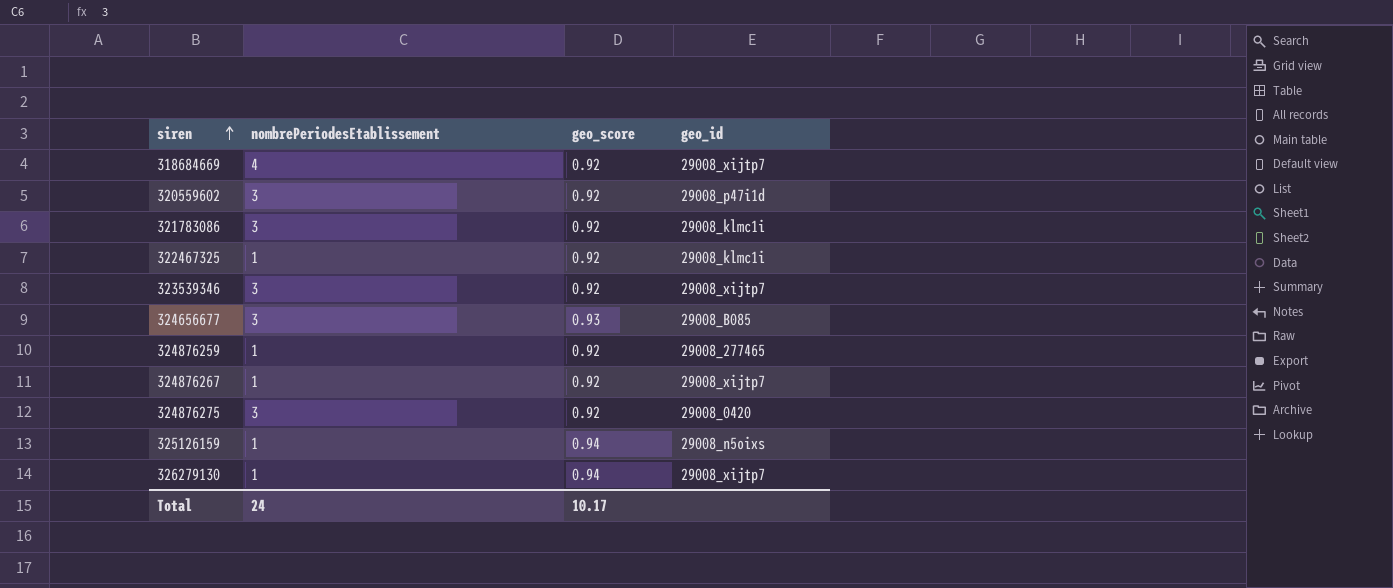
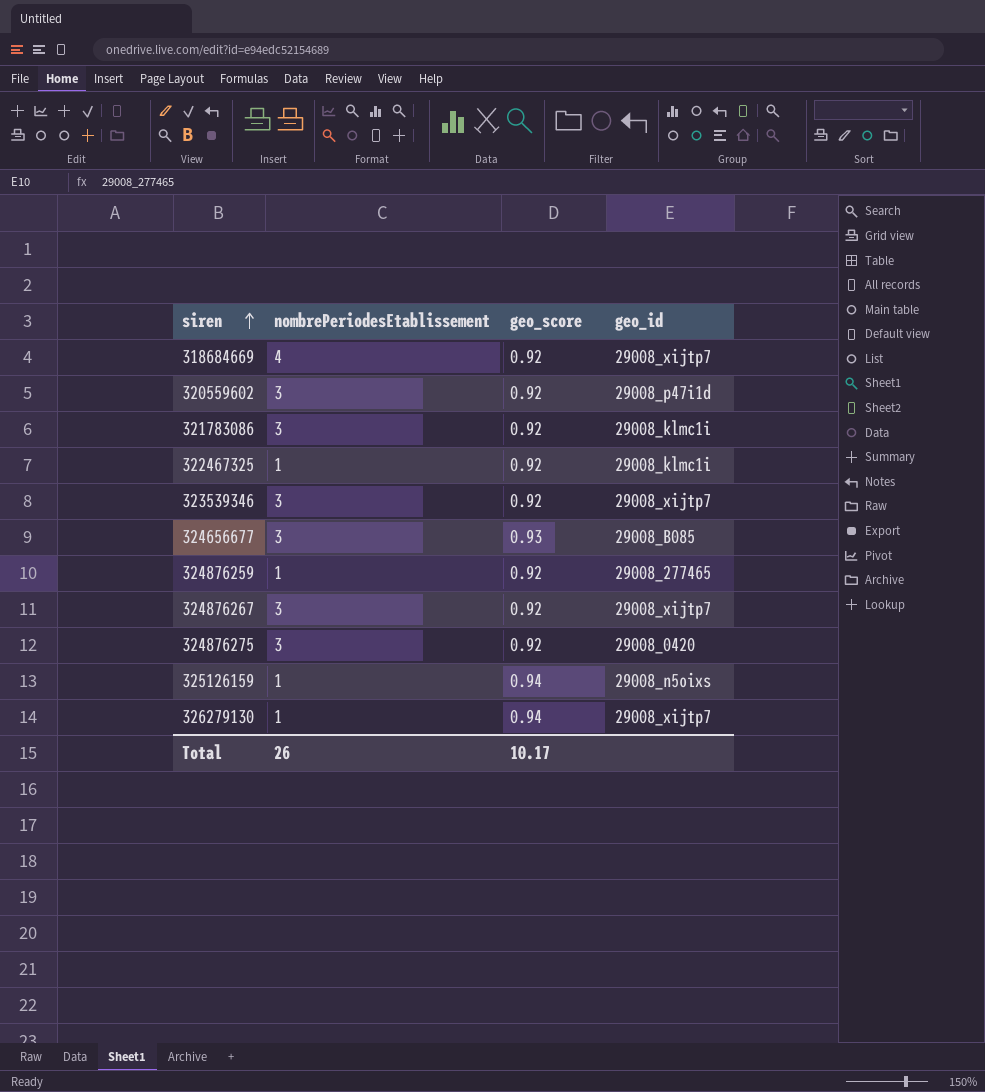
324876267 | nombrePeriodesEtablissement: 1 -> 3
Total | nombrePeriodesEtablissement: 24 -> 26

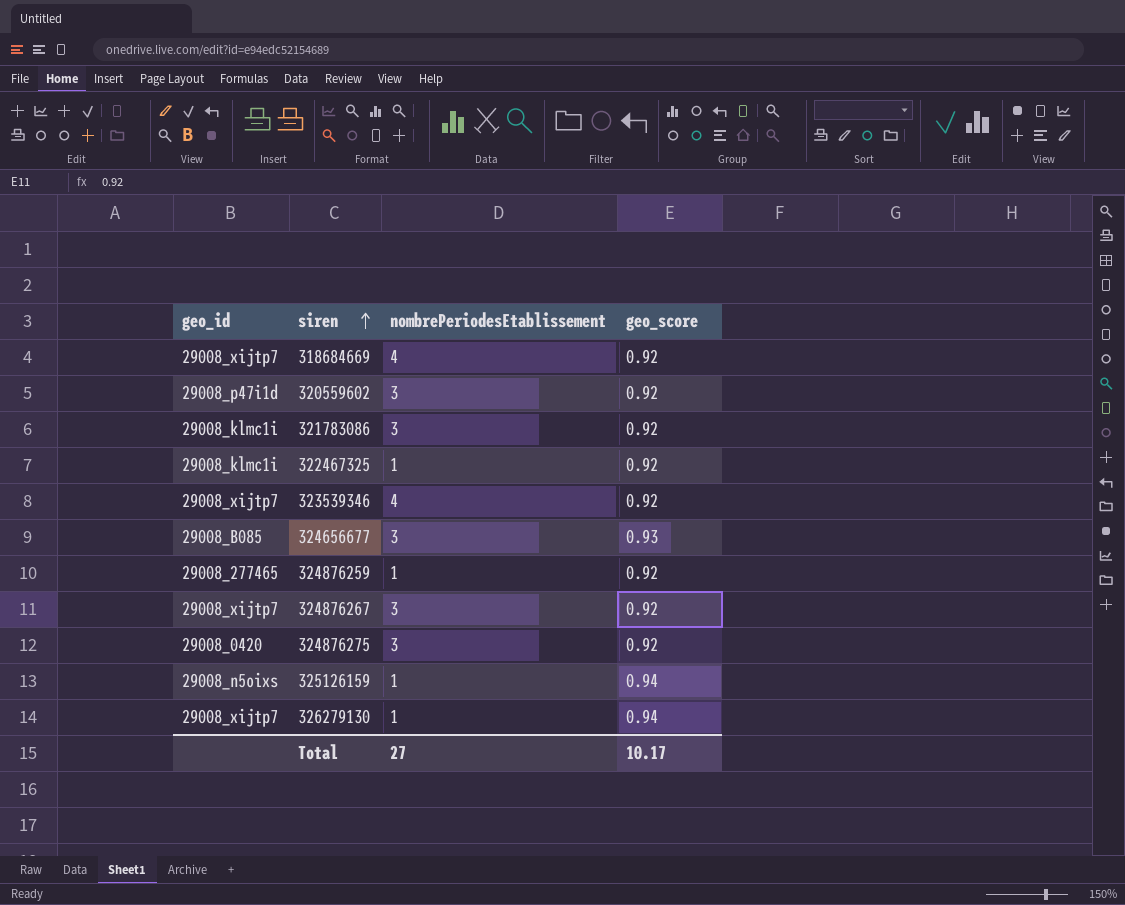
column geo_id | position: 4 -> 1
323539346 | nombrePeriodesEtablissement: 3 -> 4
Total | nombrePeriodesEtablissement: 26 -> 27

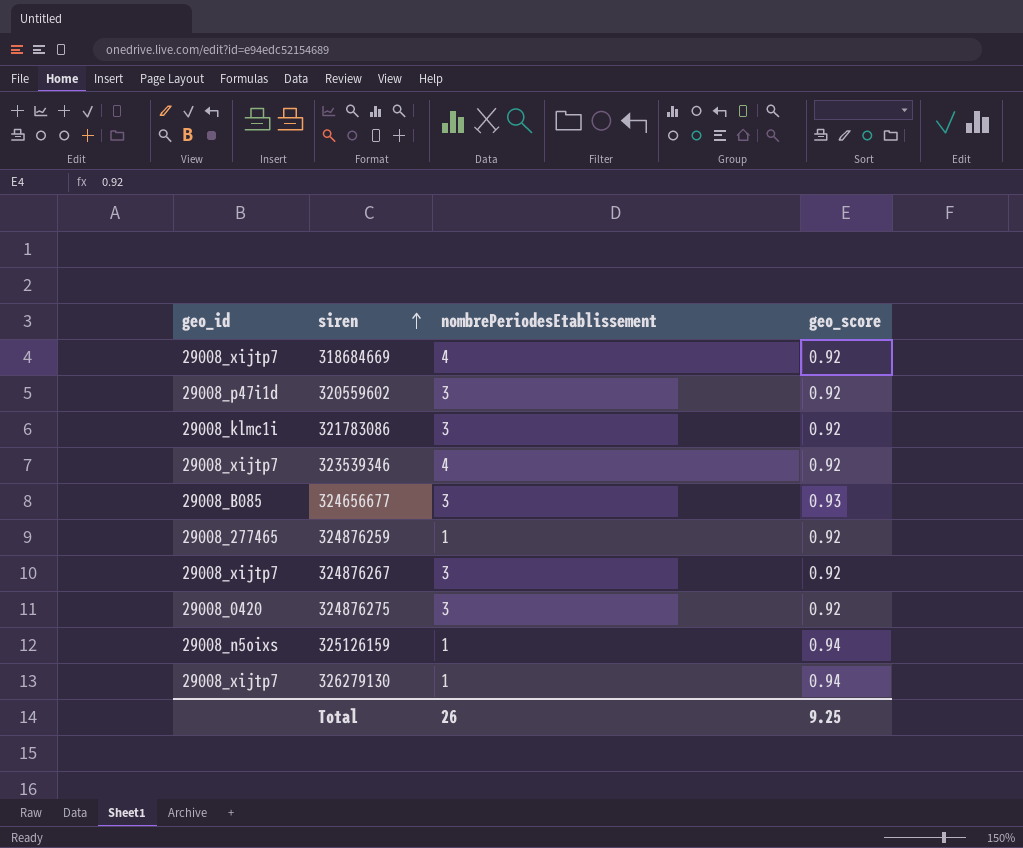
row 322467325: 29008_klmc1i | 1 | 0.92 -> none
Total | nombrePeriodesEtablissement: 27 -> 26
Total | geo_score: 10.17 -> 9.25

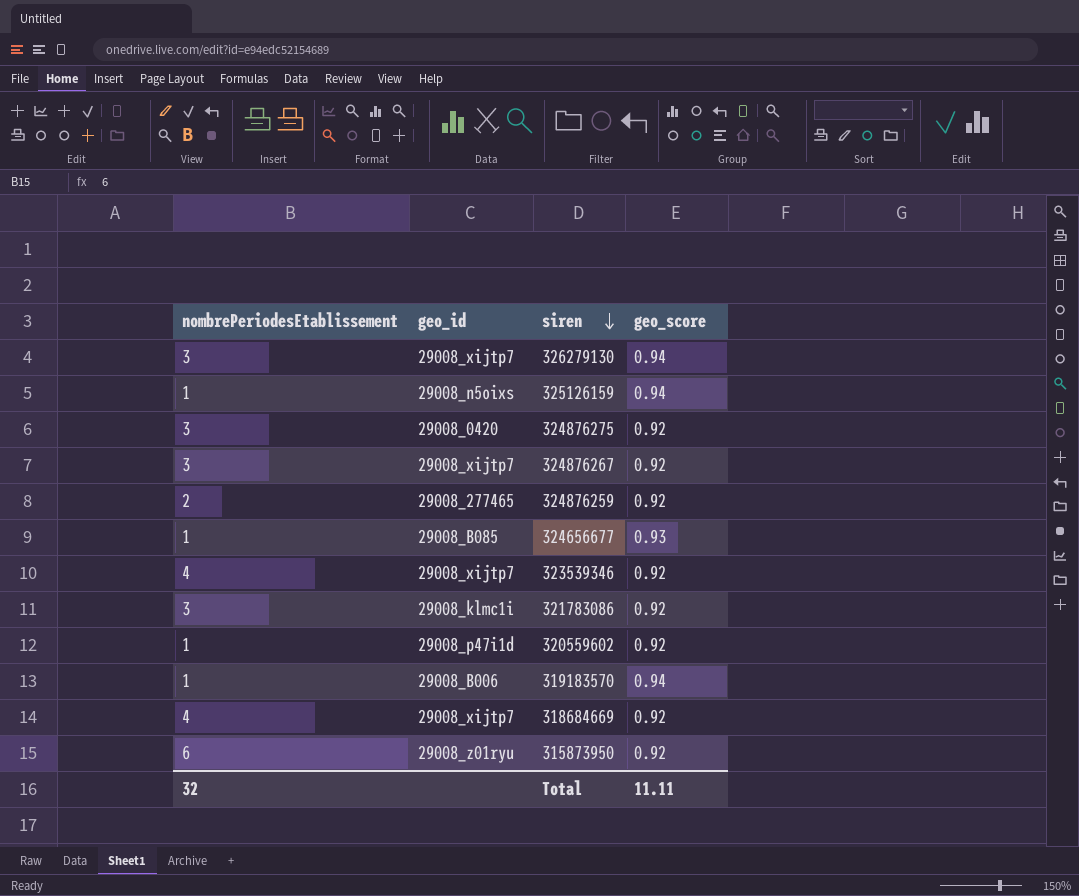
row order: siren ascending -> siren descending
column nombrePeriodesEtablissement | position: 3 -> 1
326279130 | nombrePeriodesEtablissement: 1 -> 3
324876259 | nombrePeriodesEtablissement: 1 -> 2
324656677 | nombrePeriodesEtablissement: 3 -> 1
320559602 | nombrePeriodesEtablissement: 3 -> 1
row 319183570: none -> 1 | 29008_B006 | 0.94
row 315873950: none -> 6 | 29008_z01ryu | 0.92
Total | nombrePeriodesEtablissement: 26 -> 32
Total | geo_score: 9.25 -> 11.11

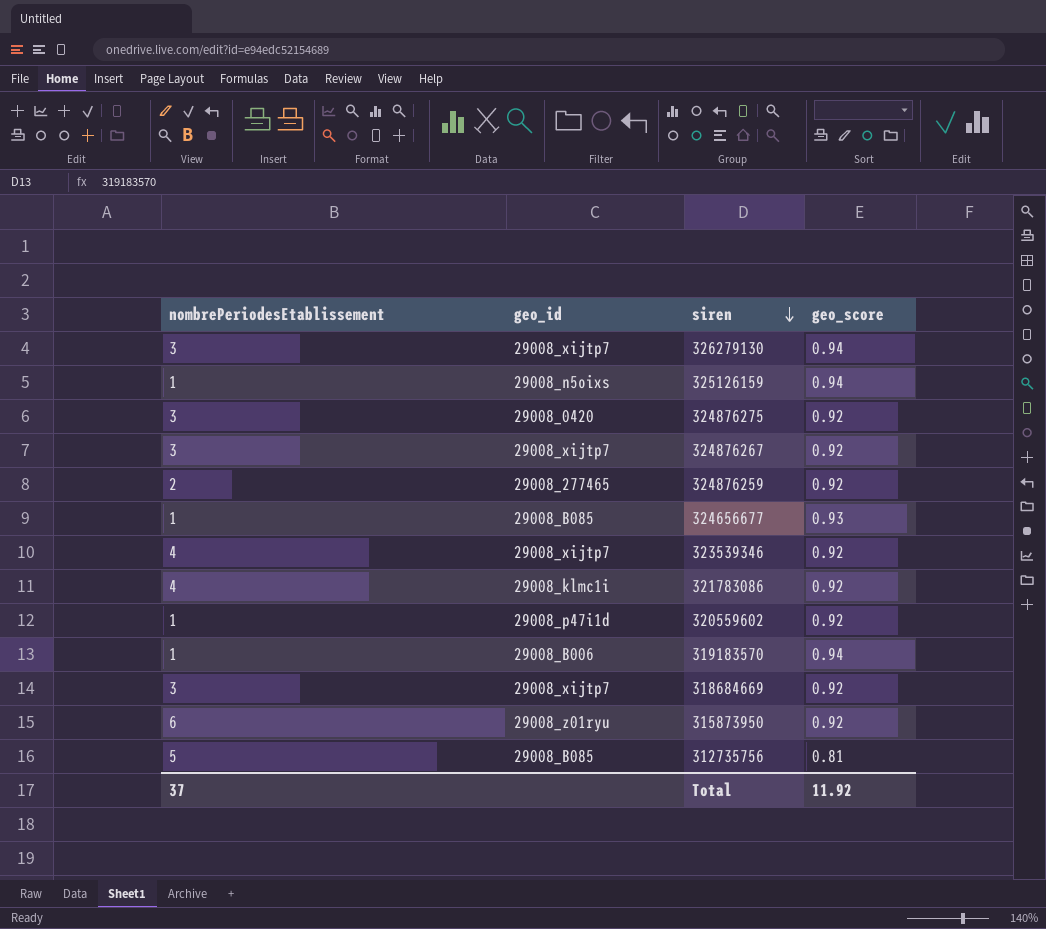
321783086 | nombrePeriodesEtablissement: 3 -> 4
318684669 | nombrePeriodesEtablissement: 4 -> 3
row 312735756: none -> 5 | 29008_B085 | 0.81
Total | nombrePeriodesEtablissement: 32 -> 37
Total | geo_score: 11.11 -> 11.92

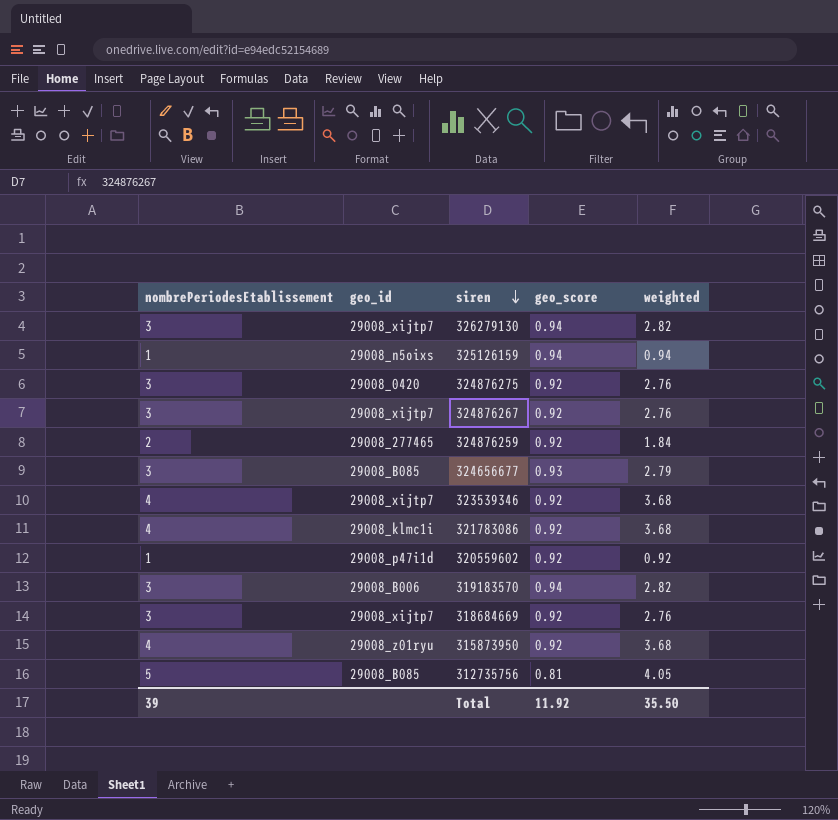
column weighted | formula: none -> [nombrePeriodesEtablissement] * [geo_score]
324656677 | nombrePeriodesEtablissement: 1 -> 3
319183570 | nombrePeriodesEtablissement: 1 -> 3
315873950 | nombrePeriodesEtablissement: 6 -> 4
Total | nombrePeriodesEtablissement: 37 -> 39

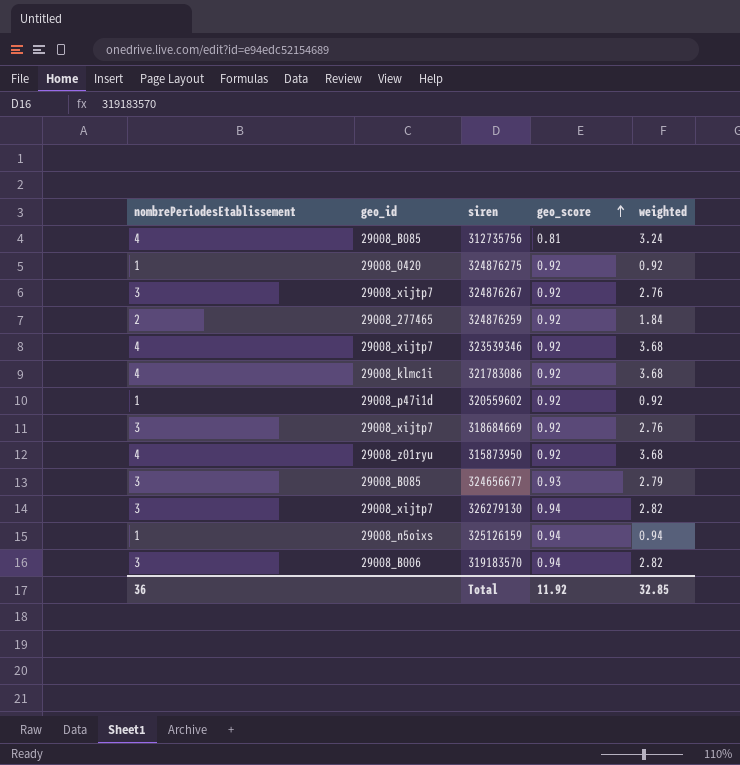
row order: siren descending -> geo_score ascending
312735756 | nombrePeriodesEtablissement: 5 -> 4
312735756 | weighted: 4.05 -> 3.24
324876275 | nombrePeriodesEtablissement: 3 -> 1
324876275 | weighted: 2.76 -> 0.92
Total | nombrePeriodesEtablissement: 39 -> 36
Total | weighted: 35.50 -> 32.85

